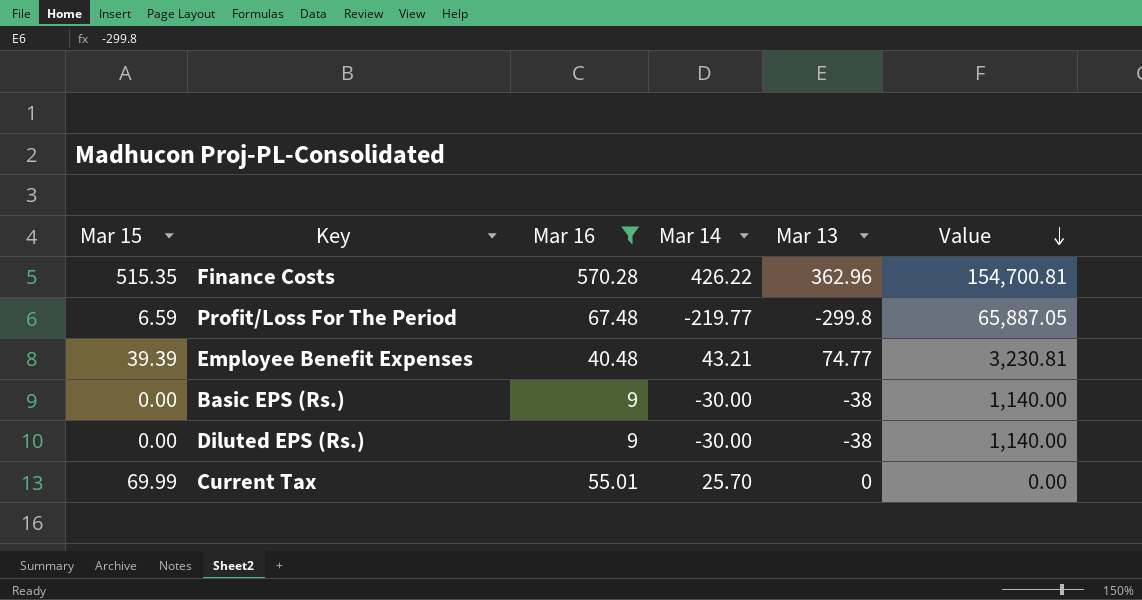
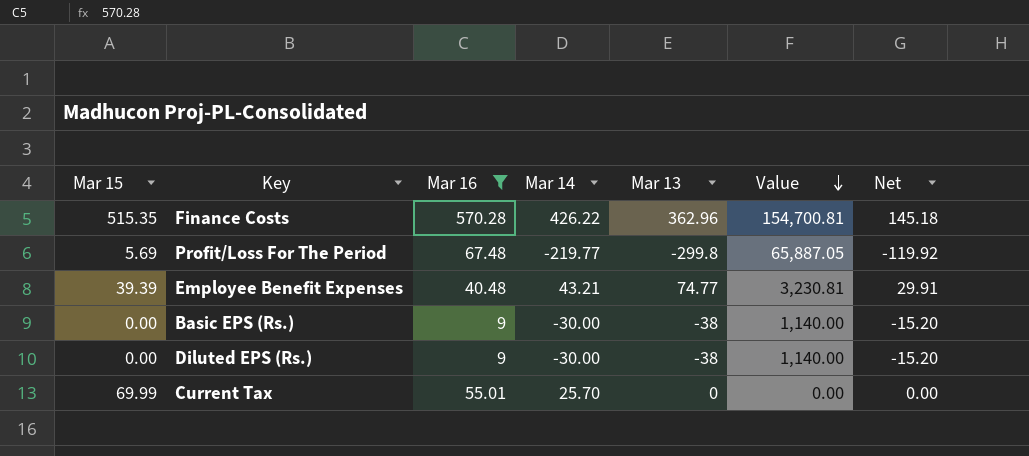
column Net | formula: none -> [Mar 13] * 0.4
Profit/Loss For The Period | Mar 15: 6.59 -> 5.69

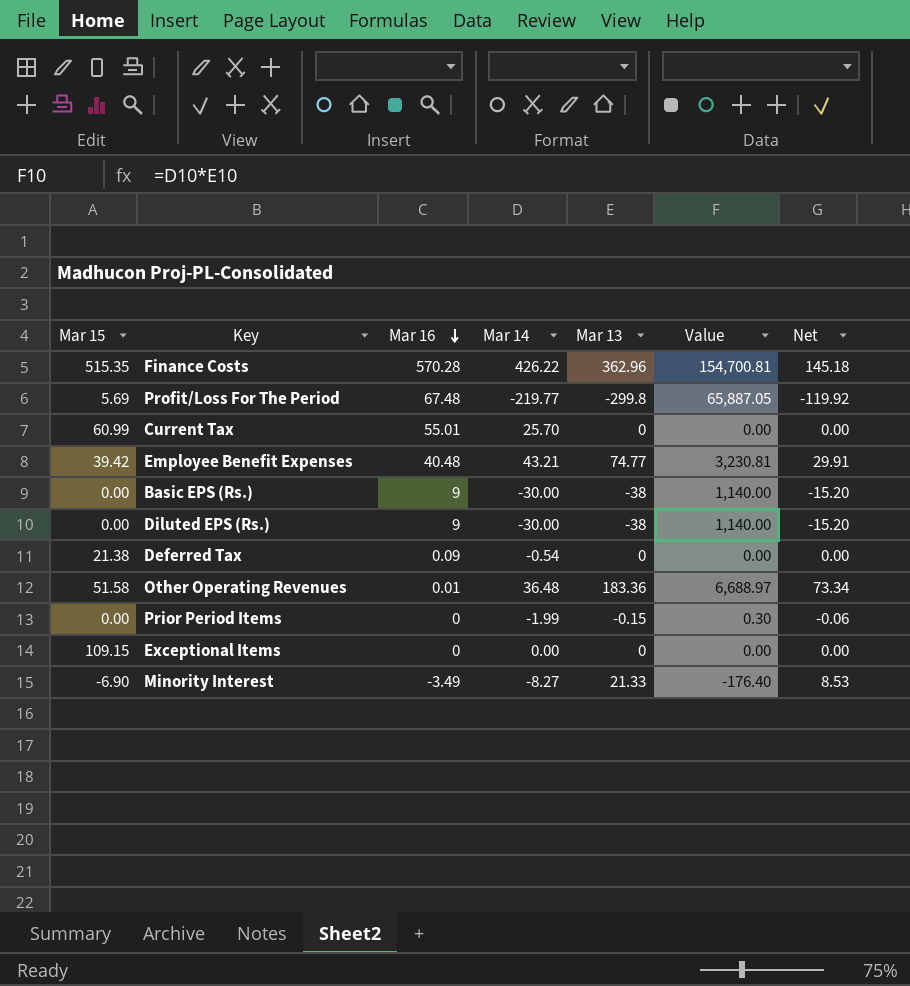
filter: Mar 16 >= 9 -> none
row order: Value descending -> Mar 16 descending
Current Tax | Mar 15: 69.99 -> 60.99
Employee Benefit Expenses | Mar 15: 39.39 -> 39.42

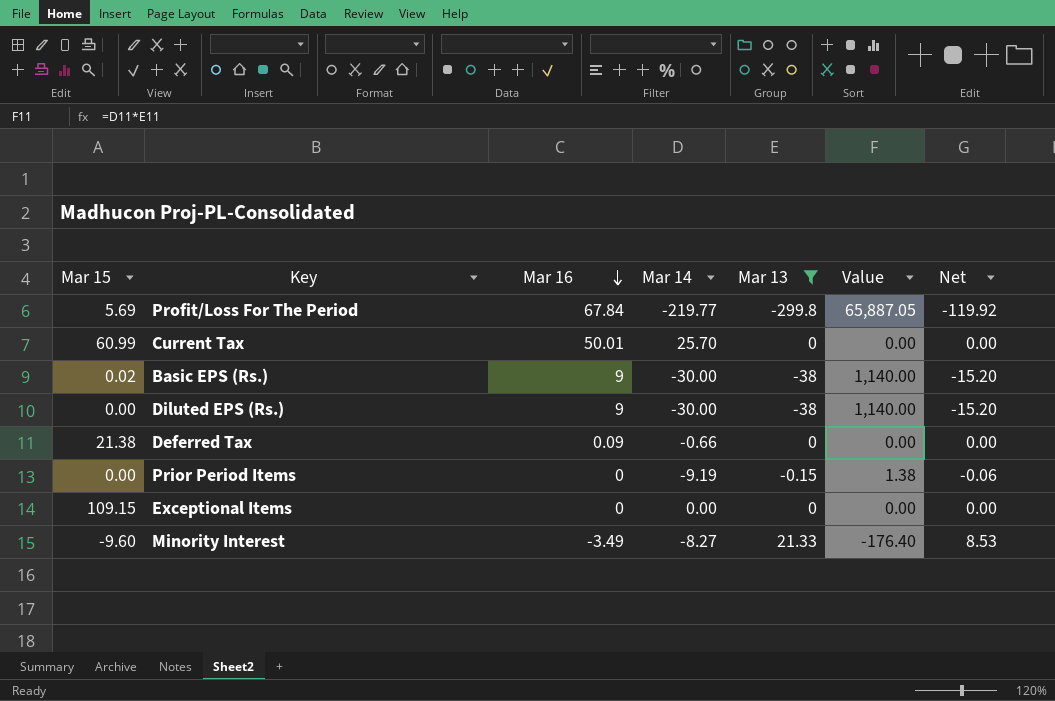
filter: none -> Mar 13 <= 21.33
Profit/Loss For The Period | Mar 16: 67.48 -> 67.84
Current Tax | Mar 16: 55.01 -> 50.01
Basic EPS (Rs.) | Mar 15: 0.00 -> 0.02
Deferred Tax | Mar 14: -0.54 -> -0.66
Prior Period Items | Mar 14: -1.99 -> -9.19
Prior Period Items | Value: 0.30 -> 1.38
Minority Interest | Mar 15: -6.90 -> -9.60

